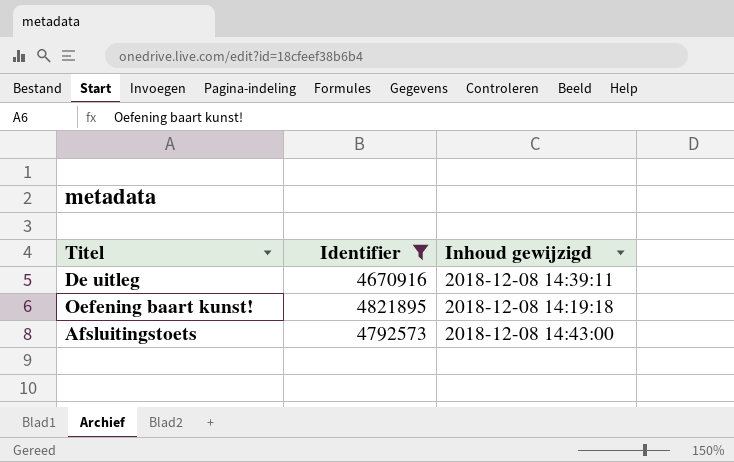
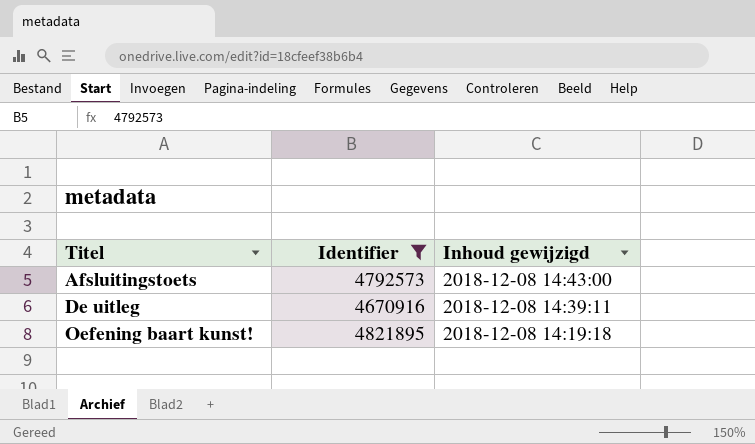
row order: none -> Titel ascending

